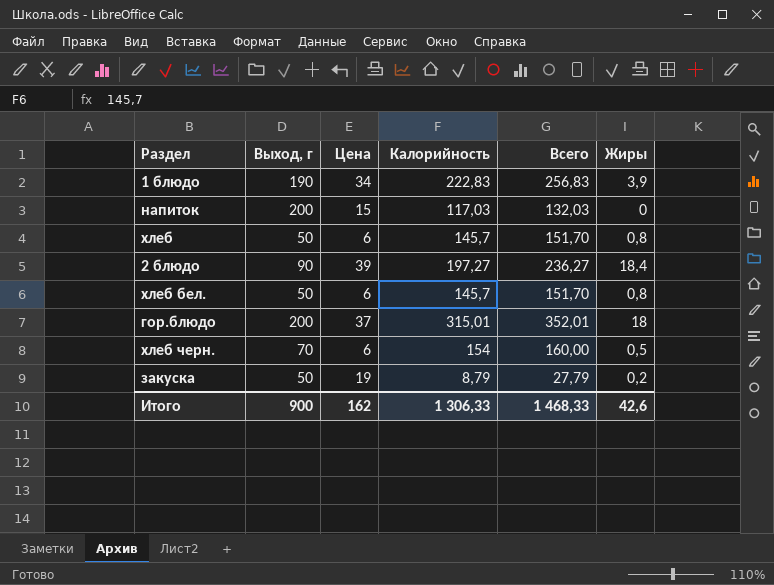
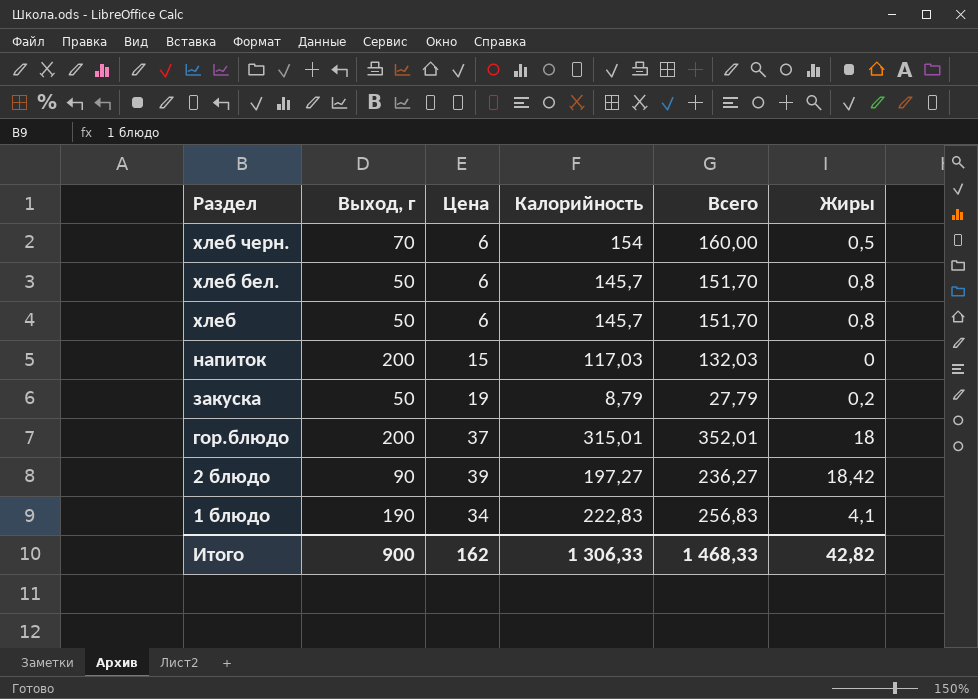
row order: none -> Раздел descending
2 блюдо | Жиры: 18,4 -> 18,42
1 блюдо | Жиры: 3,9 -> 4,1
Итого | Жиры: 42,6 -> 42,82

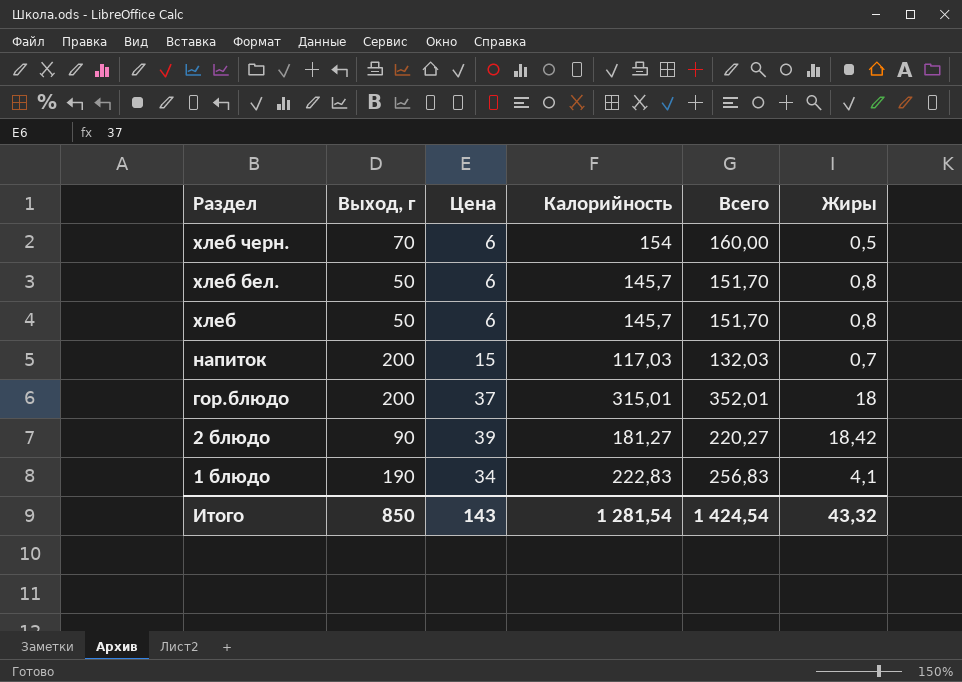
row закуска: 50 | 19 | 8,79 | 27,79 | 0,2 -> none
напиток | Жиры: 0 -> 0,7
2 блюдо | Калорийность: 197,27 -> 181,27
2 блюдо | Всего: 236,27 -> 220,27
Итого | Выход, г: 900 -> 850
Итого | Цена: 162 -> 143
Итого | Калорийность: 1 306,33 -> 1 281,54
Итого | Всего: 1 468,33 -> 1 424,54
Итого | Жиры: 42,82 -> 43,32

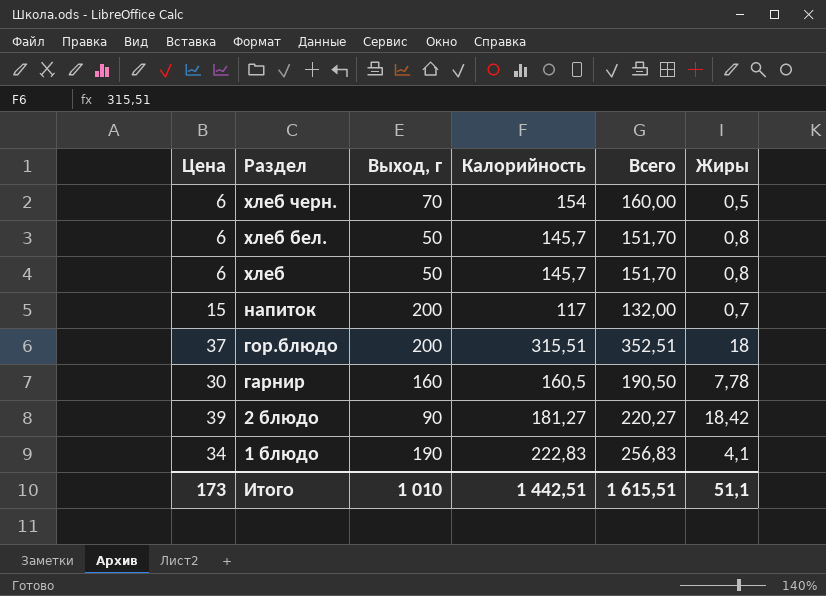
column Цена | position: 3 -> 1
напиток | Калорийность: 117,03 -> 117
напиток | Всего: 132,03 -> 132,00
гор.блюдо | Калорийность: 315,01 -> 315,51
гор.блюдо | Всего: 352,01 -> 352,51
row гарнир: none -> 30 | 160 | 160,5 | 190,50 | 7,78
Итого | Цена: 143 -> 173
Итого | Выход, г: 850 -> 1 010
Итого | Калорийность: 1 281,54 -> 1 442,51
Итого | Всего: 1 424,54 -> 1 615,51
Итого | Жиры: 43,32 -> 51,1

